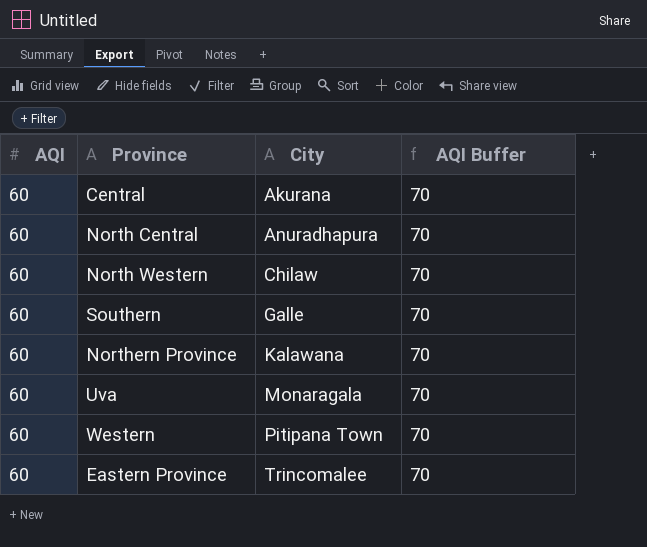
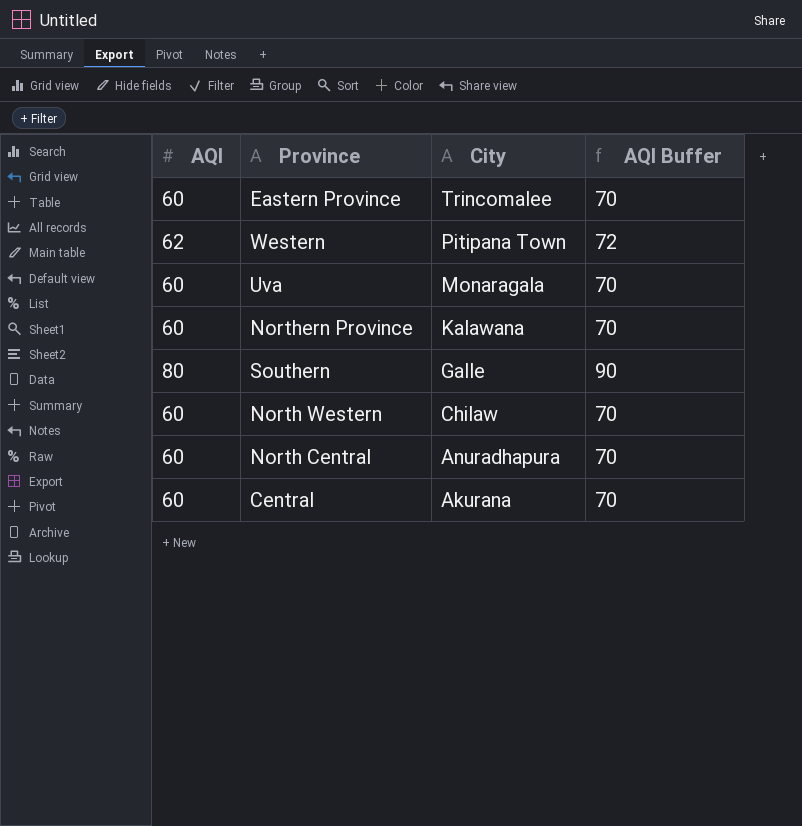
row order: City ascending -> City descending
Western | AQI: 60 -> 62
Western | AQI Buffer: 70 -> 72
Southern | AQI: 60 -> 80
Southern | AQI Buffer: 70 -> 90

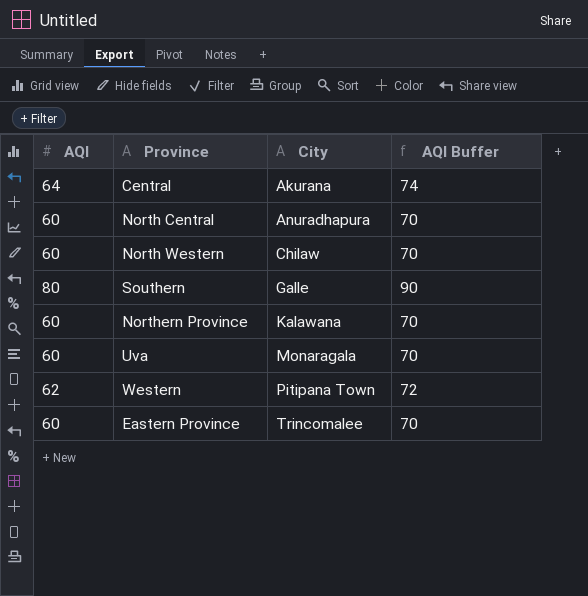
row order: City descending -> City ascending
Central | AQI: 60 -> 64
Central | AQI Buffer: 70 -> 74

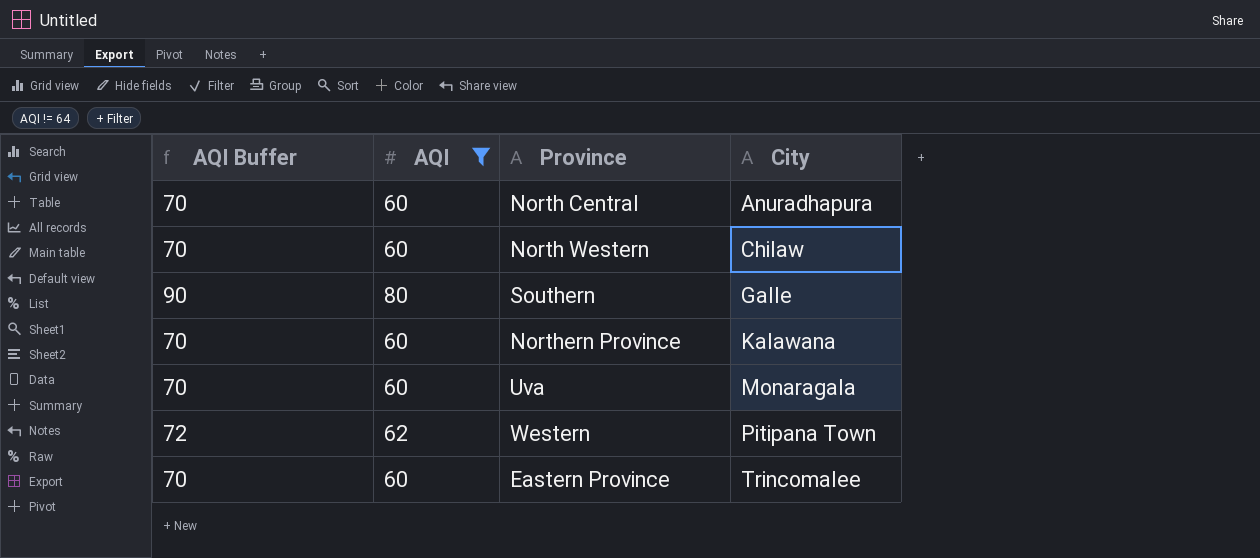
filter: none -> AQI != 64
column AQI Buffer | position: 4 -> 1

